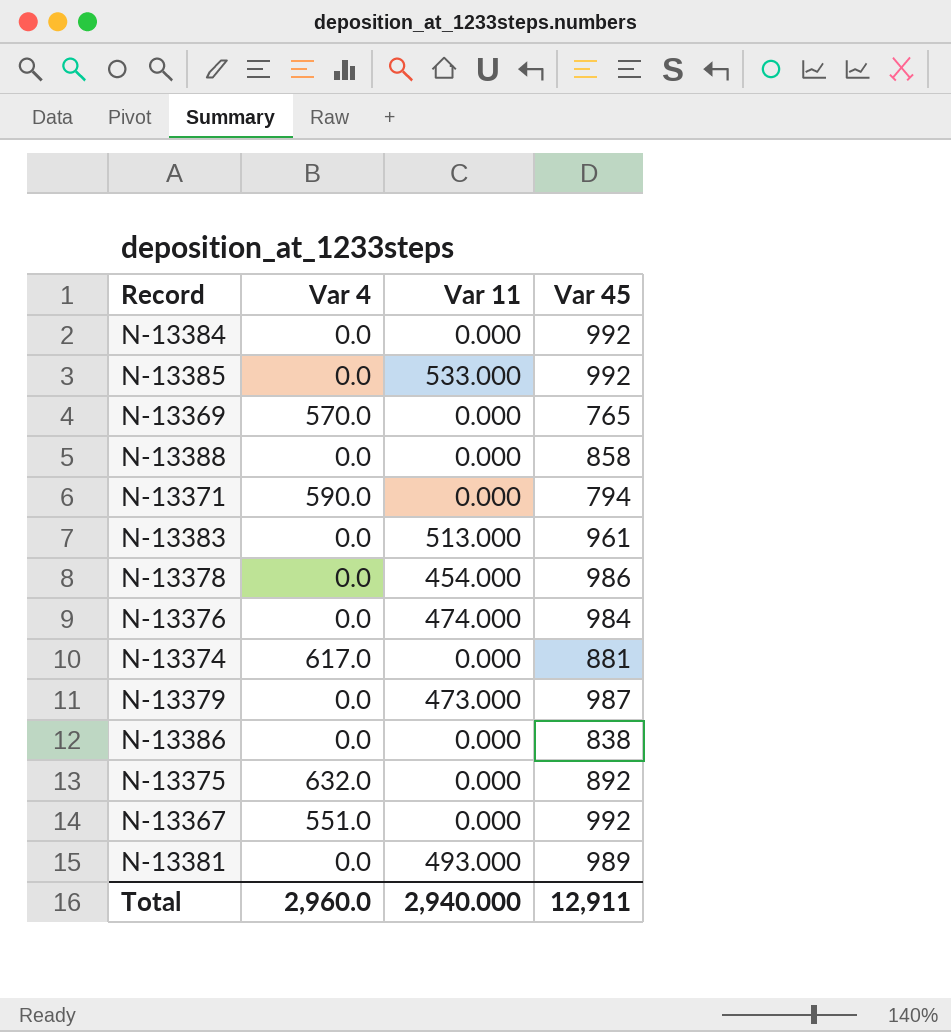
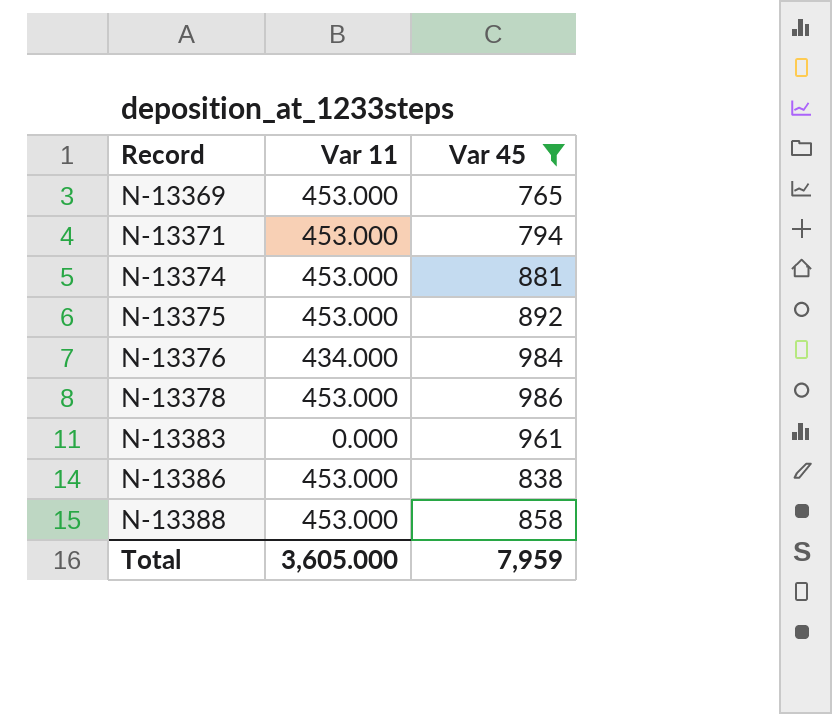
filter: none -> Var 45 <= 986
row order: none -> Record ascending
column Var 4 | position: 2 -> none
N-13369 | Var 11: 0.000 -> 453.000
N-13371 | Var 11: 0.000 -> 453.000
N-13374 | Var 11: 0.000 -> 453.000
N-13375 | Var 11: 0.000 -> 453.000
N-13376 | Var 11: 474.000 -> 434.000
N-13378 | Var 11: 454.000 -> 453.000
N-13383 | Var 11: 513.000 -> 0.000
N-13386 | Var 11: 0.000 -> 453.000
N-13388 | Var 11: 0.000 -> 453.000
Total | Var 11: 2,940.000 -> 3,605.000
Total | Var 45: 12,911 -> 7,959

